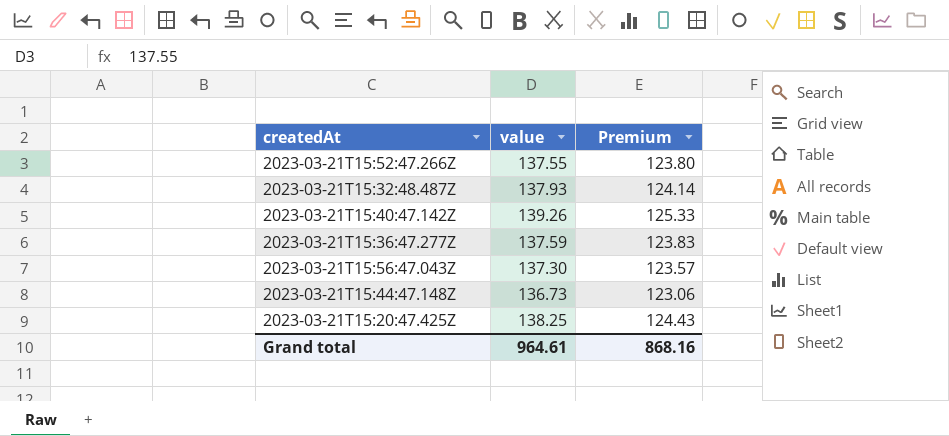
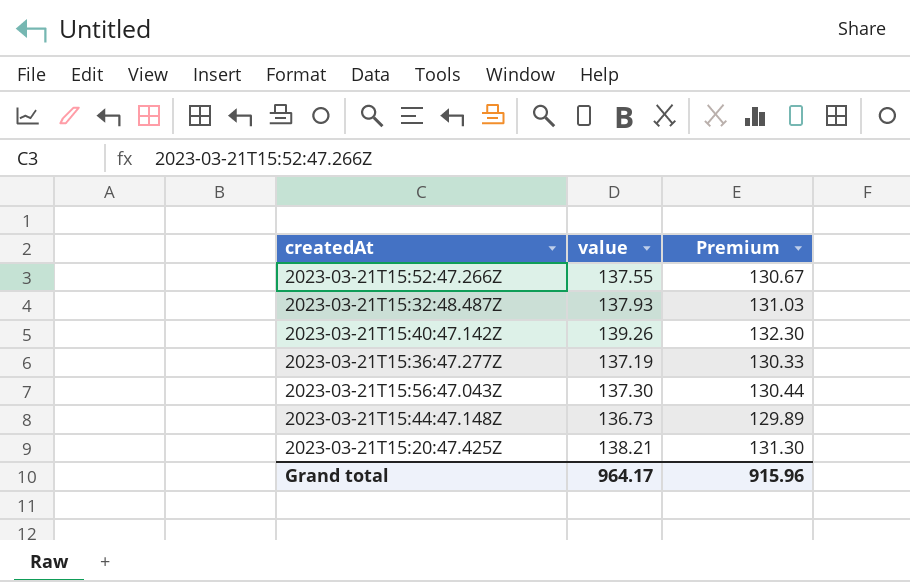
column Premium | formula: [value] * 0.9 -> [value] * 0.95
2023-03-21T15:36:47.277Z | value: 137.59 -> 137.19
2023-03-21T15:20:47.425Z | value: 138.25 -> 138.21
Grand total | value: 964.61 -> 964.17
Grand total | Premium: 868.16 -> 915.96

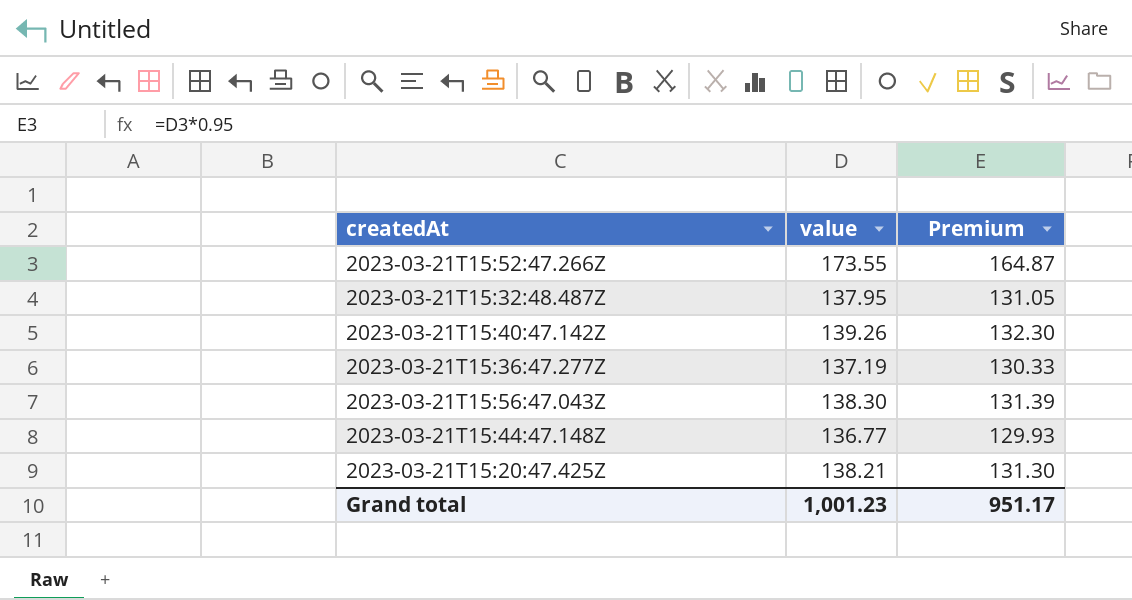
2023-03-21T15:52:47.266Z | value: 137.55 -> 173.55
2023-03-21T15:52:47.266Z | Premium: 130.67 -> 164.87
2023-03-21T15:32:48.487Z | value: 137.93 -> 137.95
2023-03-21T15:32:48.487Z | Premium: 131.03 -> 131.05
2023-03-21T15:56:47.043Z | value: 137.30 -> 138.30
2023-03-21T15:56:47.043Z | Premium: 130.44 -> 131.39
2023-03-21T15:44:47.148Z | value: 136.73 -> 136.77
2023-03-21T15:44:47.148Z | Premium: 129.89 -> 129.93
Grand total | value: 964.17 -> 1,001.23
Grand total | Premium: 915.96 -> 951.17

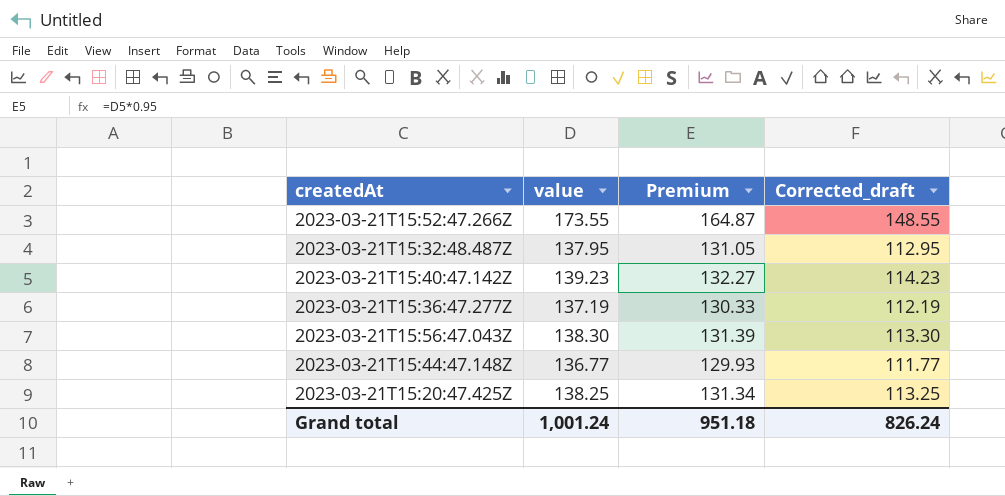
column Corrected_draft | formula: none -> [value] - 25
2023-03-21T15:40:47.142Z | value: 139.26 -> 139.23
2023-03-21T15:40:47.142Z | Premium: 132.30 -> 132.27
2023-03-21T15:20:47.425Z | value: 138.21 -> 138.25
2023-03-21T15:20:47.425Z | Premium: 131.30 -> 131.34
Grand total | value: 1,001.23 -> 1,001.24
Grand total | Premium: 951.17 -> 951.18

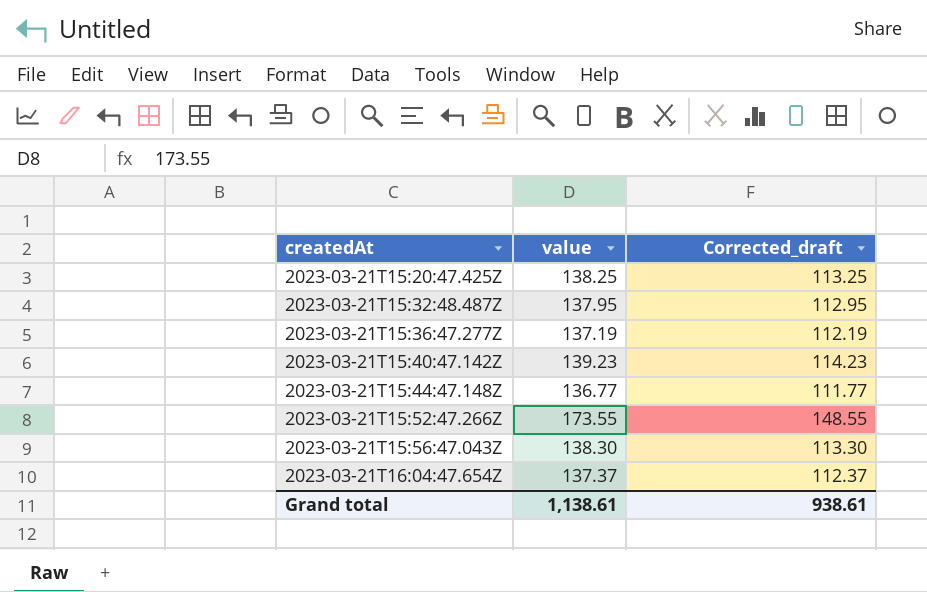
row order: none -> createdAt ascending
column Premium | formula: [value] * 0.95 -> none
row 2023-03-21T16:04:47.654Z: none -> 137.37 | 112.37
Grand total | value: 1,001.24 -> 1,138.61
Grand total | Corrected_draft: 826.24 -> 938.61

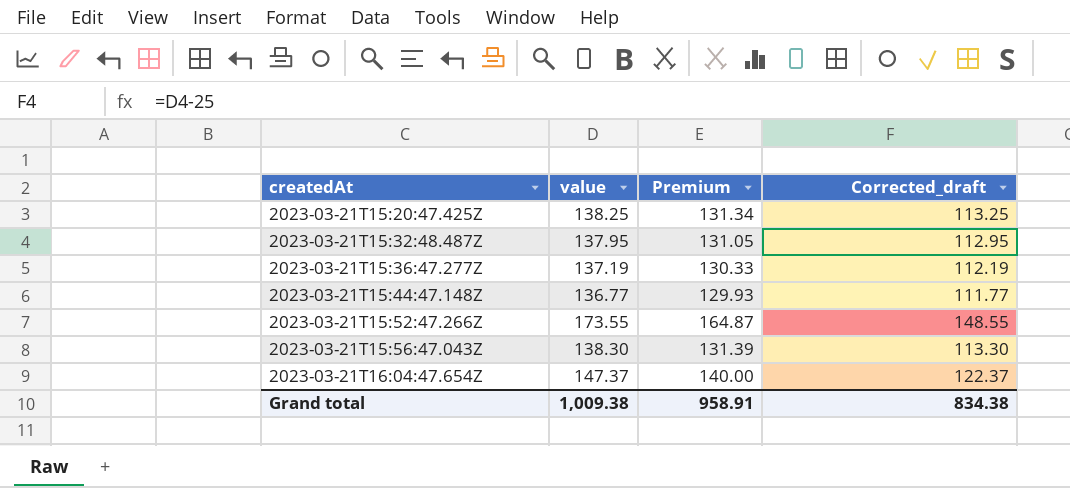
column Premium | formula: none -> [value] * 0.95
row 2023-03-21T15:40:47.142Z: 139.23 | 114.23 -> none
2023-03-21T16:04:47.654Z | value: 137.37 -> 147.37
2023-03-21T16:04:47.654Z | Corrected_draft: 112.37 -> 122.37
Grand total | value: 1,138.61 -> 1,009.38
Grand total | Corrected_draft: 938.61 -> 834.38

